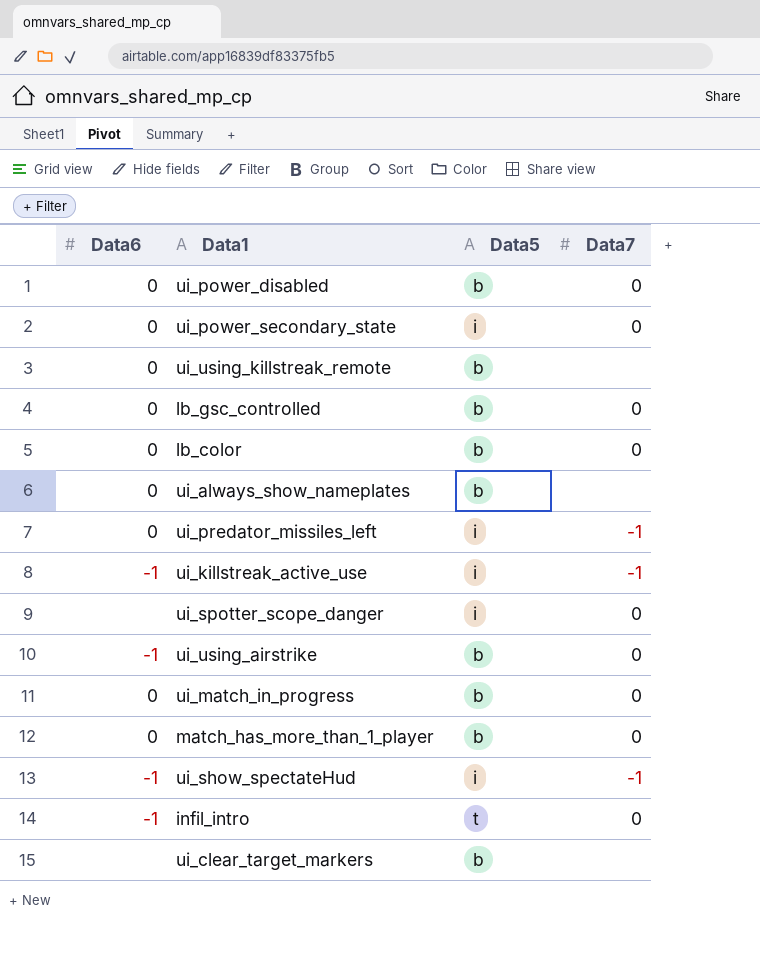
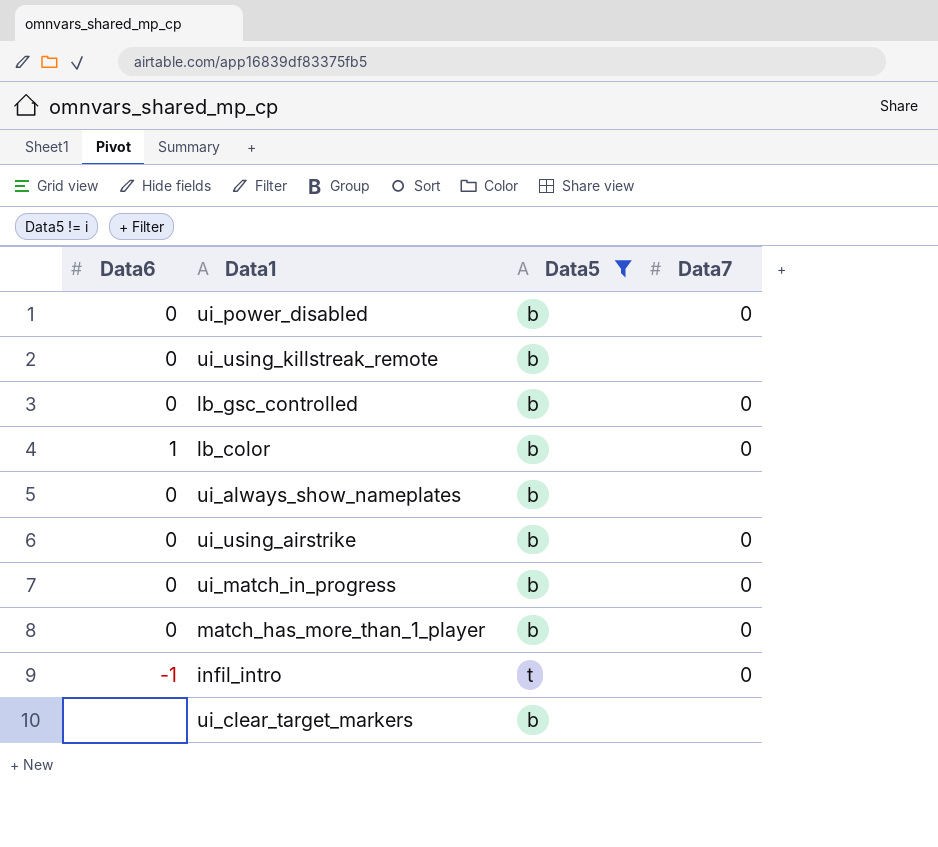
filter: none -> Data5 != i
lb_color | Data6: 0 -> 1
ui_using_airstrike | Data6: -1 -> 0

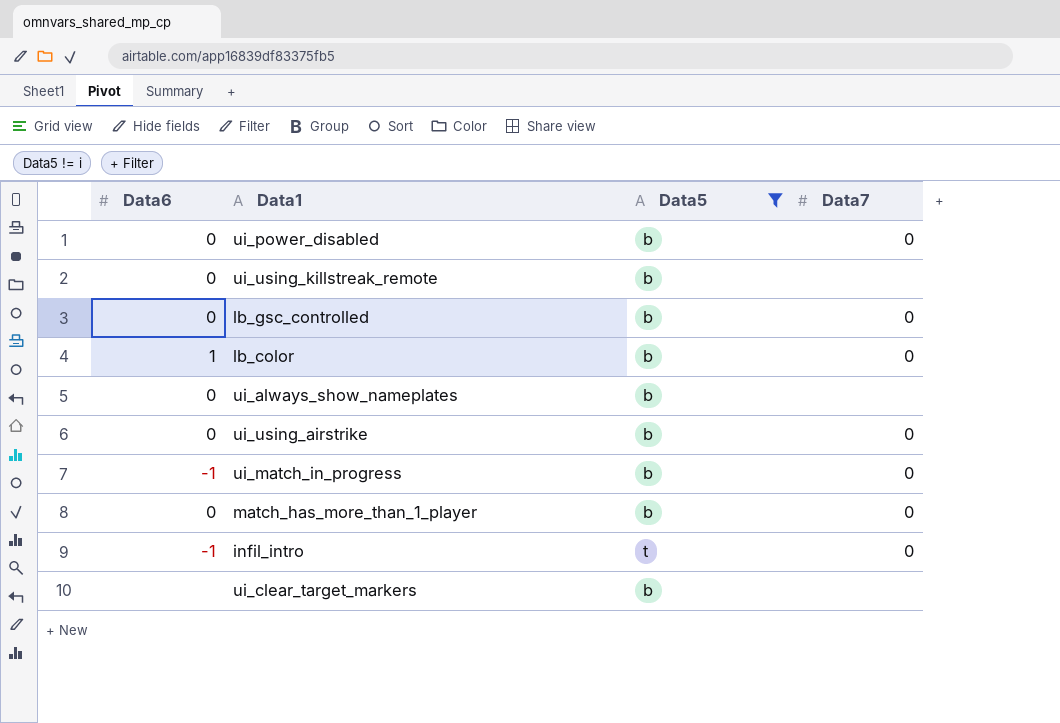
ui_match_in_progress | Data6: 0 -> -1

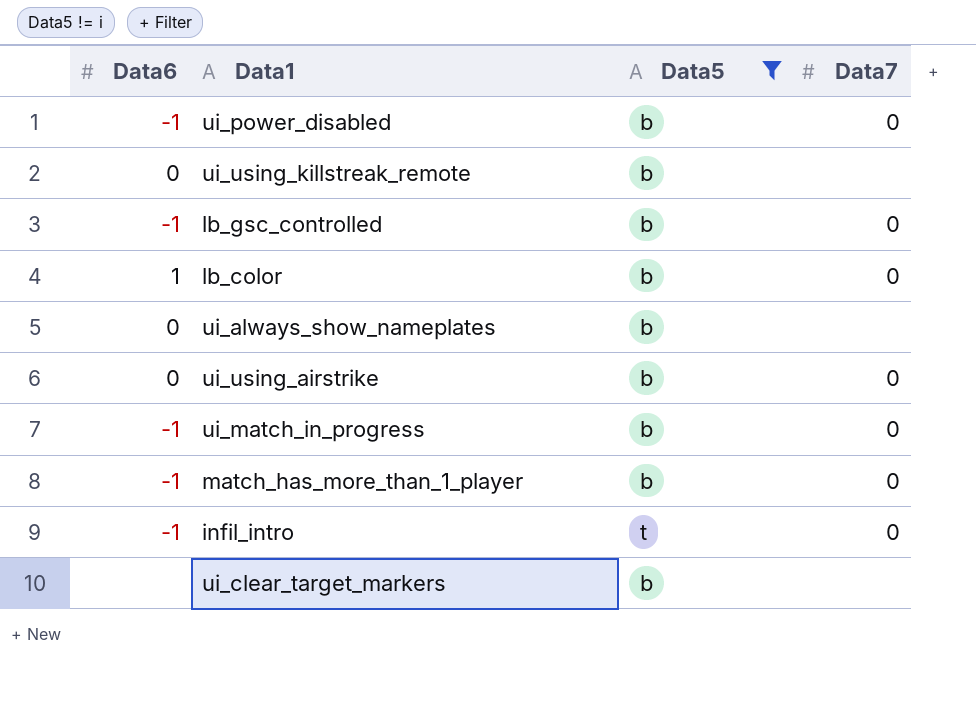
ui_power_disabled | Data6: 0 -> -1
lb_gsc_controlled | Data6: 0 -> -1
match_has_more_than_1_player | Data6: 0 -> -1

